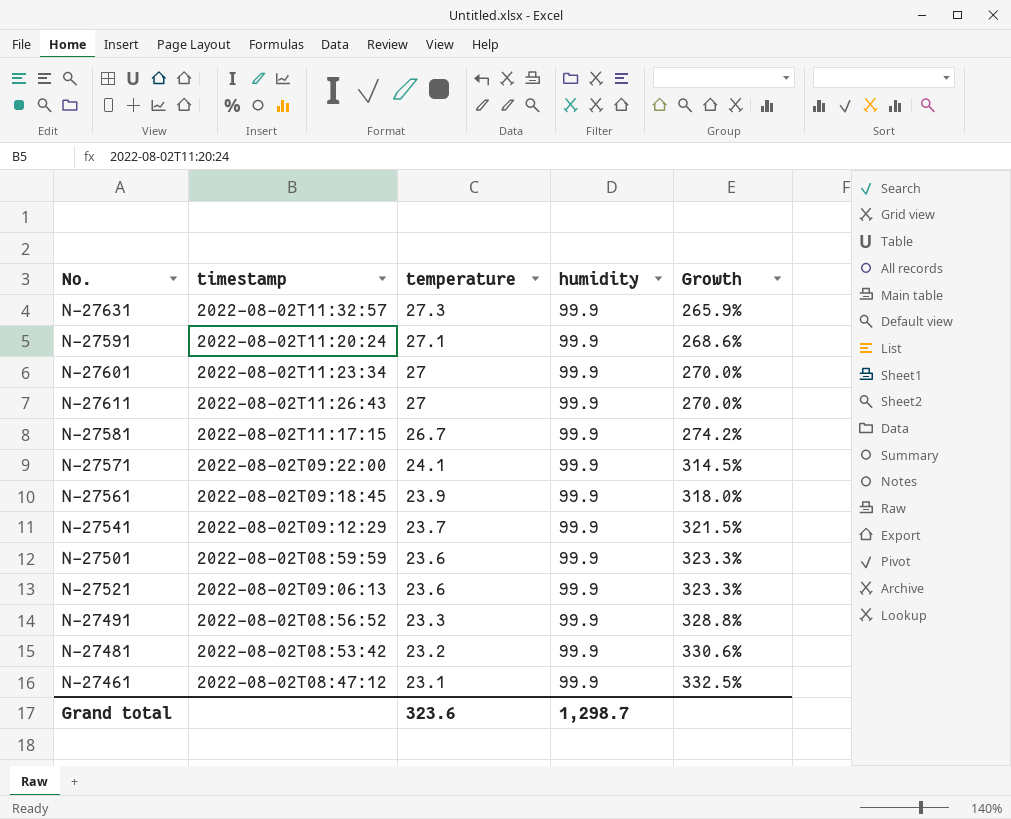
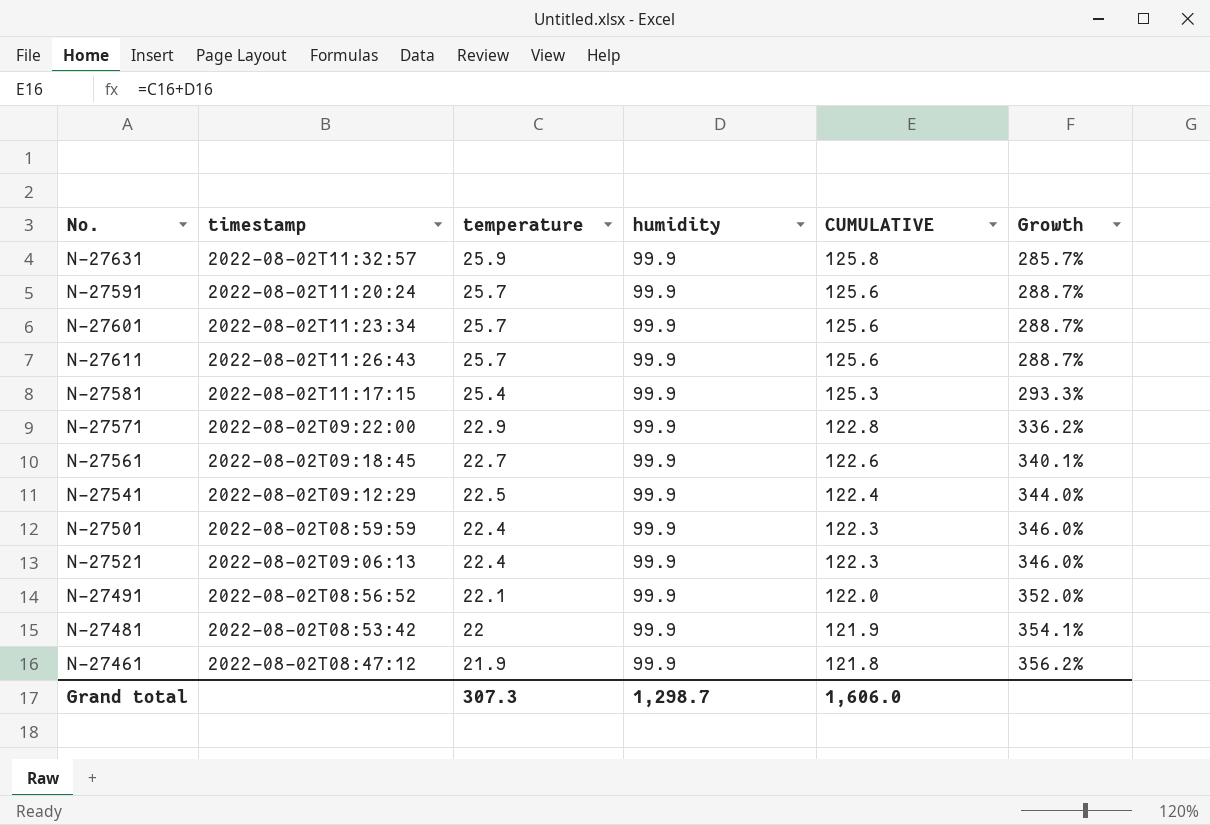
column CUMULATIVE | formula: none -> [temperature] + [humidity]
N-27631 | temperature: 27.3 -> 25.9
N-27631 | Growth: 265.9% -> 285.7%
N-27591 | temperature: 27.1 -> 25.7
N-27591 | Growth: 268.6% -> 288.7%
N-27601 | temperature: 27 -> 25.7
N-27601 | Growth: 270.0% -> 288.7%
N-27611 | temperature: 27 -> 25.7
N-27611 | Growth: 270.0% -> 288.7%
N-27581 | temperature: 26.7 -> 25.4
N-27581 | Growth: 274.2% -> 293.3%
N-27571 | temperature: 24.1 -> 22.9
N-27571 | Growth: 314.5% -> 336.2%
N-27561 | temperature: 23.9 -> 22.7
N-27561 | Growth: 318.0% -> 340.1%
N-27541 | temperature: 23.7 -> 22.5
N-27541 | Growth: 321.5% -> 344.0%
N-27501 | temperature: 23.6 -> 22.4
N-27501 | Growth: 323.3% -> 346.0%
N-27521 | temperature: 23.6 -> 22.4
N-27521 | Growth: 323.3% -> 346.0%
N-27491 | temperature: 23.3 -> 22.1
N-27491 | Growth: 328.8% -> 352.0%
N-27481 | temperature: 23.2 -> 22
N-27481 | Growth: 330.6% -> 354.1%
N-27461 | temperature: 23.1 -> 21.9
N-27461 | Growth: 332.5% -> 356.2%
Grand total | temperature: 323.6 -> 307.3

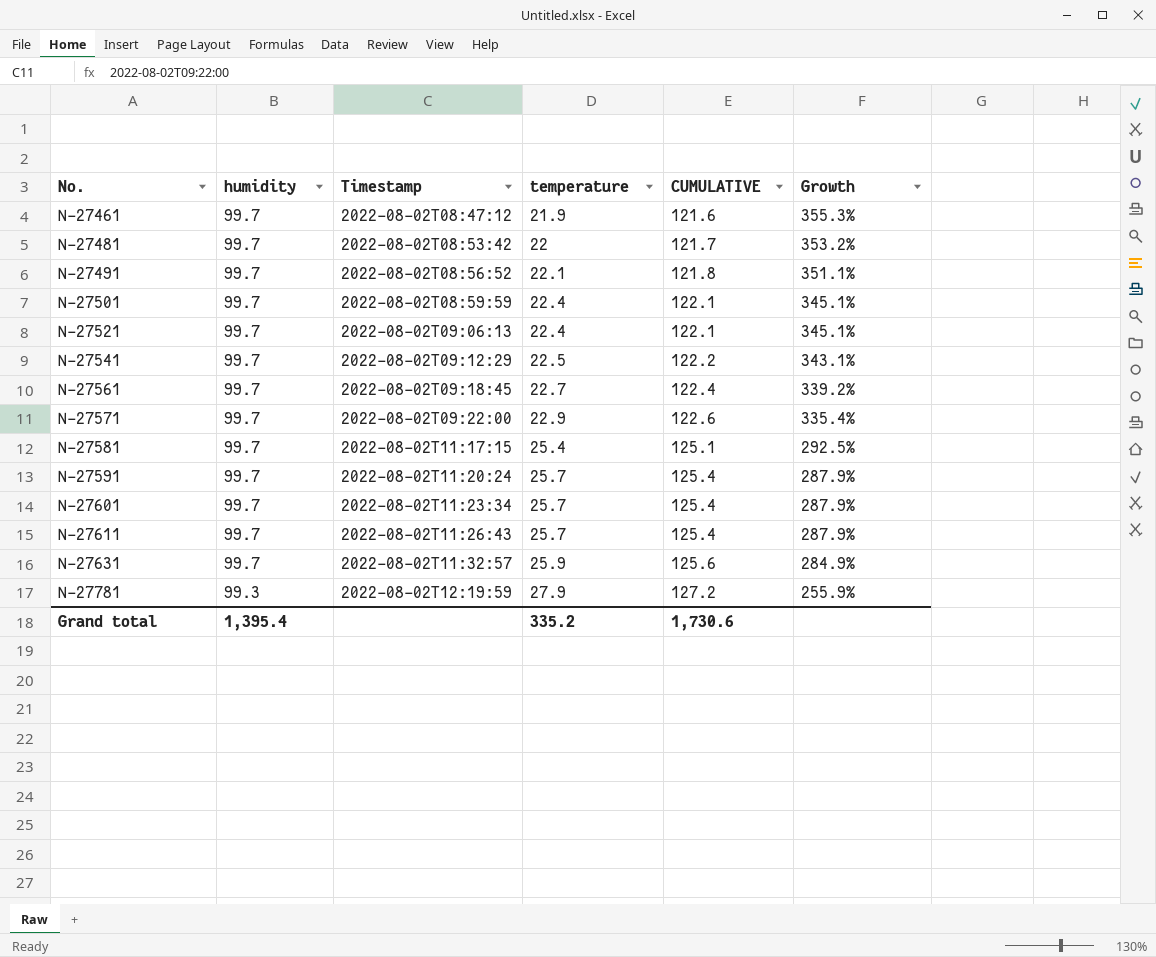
row order: temperature descending -> No. ascending
column humidity | position: 4 -> 2
column name: timestamp -> Timestamp
N-27461 | humidity: 99.9 -> 99.7
N-27461 | CUMULATIVE: 121.8 -> 121.6
N-27461 | Growth: 356.2% -> 355.3%
N-27481 | humidity: 99.9 -> 99.7
N-27481 | CUMULATIVE: 121.9 -> 121.7
N-27481 | Growth: 354.1% -> 353.2%
N-27491 | humidity: 99.9 -> 99.7
N-27491 | CUMULATIVE: 122.0 -> 121.8
N-27491 | Growth: 352.0% -> 351.1%
N-27501 | humidity: 99.9 -> 99.7
N-27501 | CUMULATIVE: 122.3 -> 122.1
N-27501 | Growth: 346.0% -> 345.1%
N-27521 | humidity: 99.9 -> 99.7
N-27521 | CUMULATIVE: 122.3 -> 122.1
N-27521 | Growth: 346.0% -> 345.1%
N-27541 | humidity: 99.9 -> 99.7
N-27541 | CUMULATIVE: 122.4 -> 122.2
N-27541 | Growth: 344.0% -> 343.1%
N-27561 | humidity: 99.9 -> 99.7
N-27561 | CUMULATIVE: 122.6 -> 122.4
N-27561 | Growth: 340.1% -> 339.2%
N-27571 | humidity: 99.9 -> 99.7
N-27571 | CUMULATIVE: 122.8 -> 122.6
N-27571 | Growth: 336.2% -> 335.4%
N-27581 | humidity: 99.9 -> 99.7
N-27581 | CUMULATIVE: 125.3 -> 125.1
N-27581 | Growth: 293.3% -> 292.5%
N-27591 | humidity: 99.9 -> 99.7
N-27591 | CUMULATIVE: 125.6 -> 125.4
N-27591 | Growth: 288.7% -> 287.9%
N-27601 | humidity: 99.9 -> 99.7
N-27601 | CUMULATIVE: 125.6 -> 125.4
N-27601 | Growth: 288.7% -> 287.9%
N-27611 | humidity: 99.9 -> 99.7
N-27611 | CUMULATIVE: 125.6 -> 125.4
N-27611 | Growth: 288.7% -> 287.9%
N-27631 | humidity: 99.9 -> 99.7
N-27631 | CUMULATIVE: 125.8 -> 125.6
N-27631 | Growth: 285.7% -> 284.9%
row N-27781: none -> 99.3 | 2022-08-02T12:19:59 | 27.9 | 127.2 | 255.9%
Grand total | humidity: 1,298.7 -> 1,395.4
Grand total | temperature: 307.3 -> 335.2
Grand total | CUMULATIVE: 1,606.0 -> 1,730.6

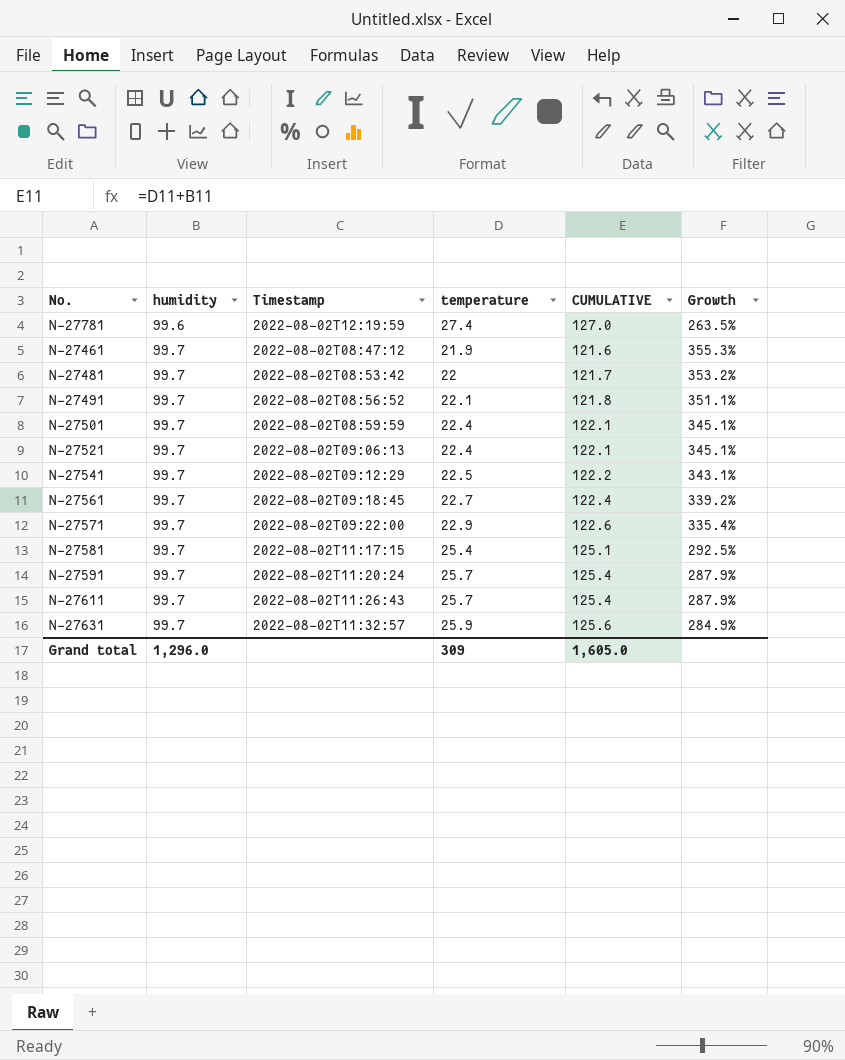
row order: No. ascending -> humidity ascending
row N-27601: 99.7 | 2022-08-02T11:23:34 | 25.7 | 125.4 | 287.9% -> none
N-27781 | humidity: 99.3 -> 99.6
N-27781 | temperature: 27.9 -> 27.4
N-27781 | CUMULATIVE: 127.2 -> 127.0
N-27781 | Growth: 255.9% -> 263.5%
Grand total | humidity: 1,395.4 -> 1,296.0
Grand total | temperature: 335.2 -> 309
Grand total | CUMULATIVE: 1,730.6 -> 1,605.0

